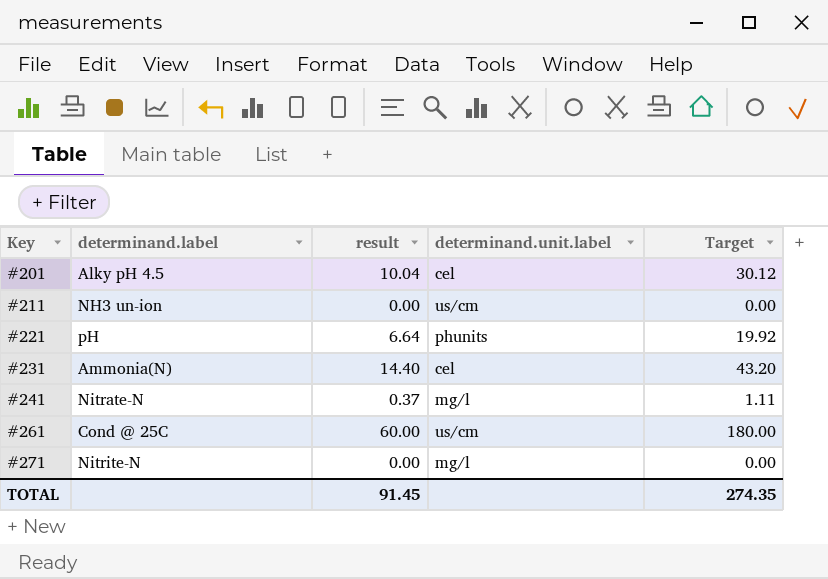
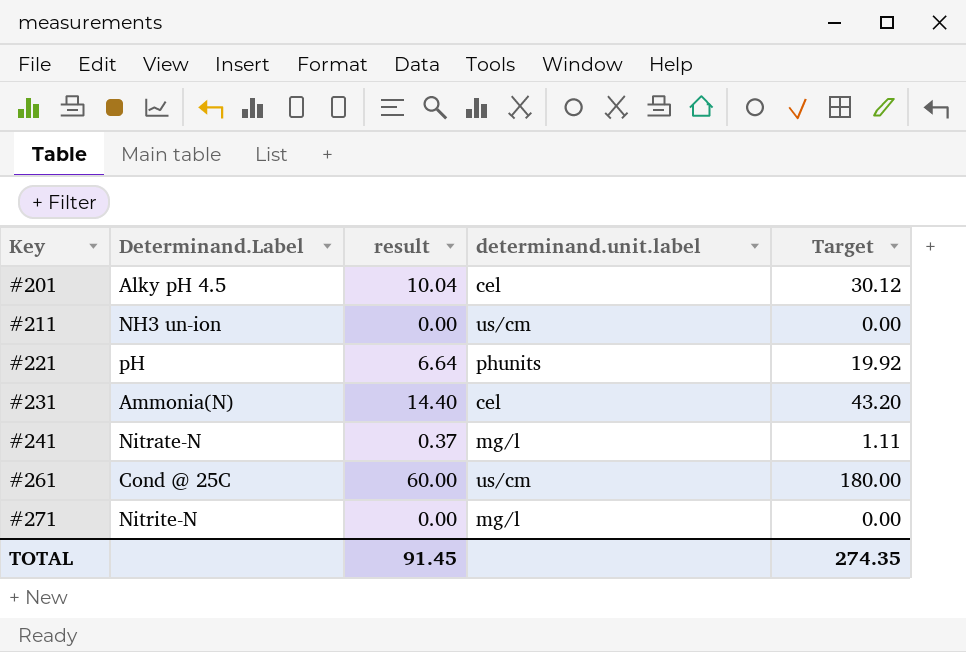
column name: determinand.label -> Determinand.Label

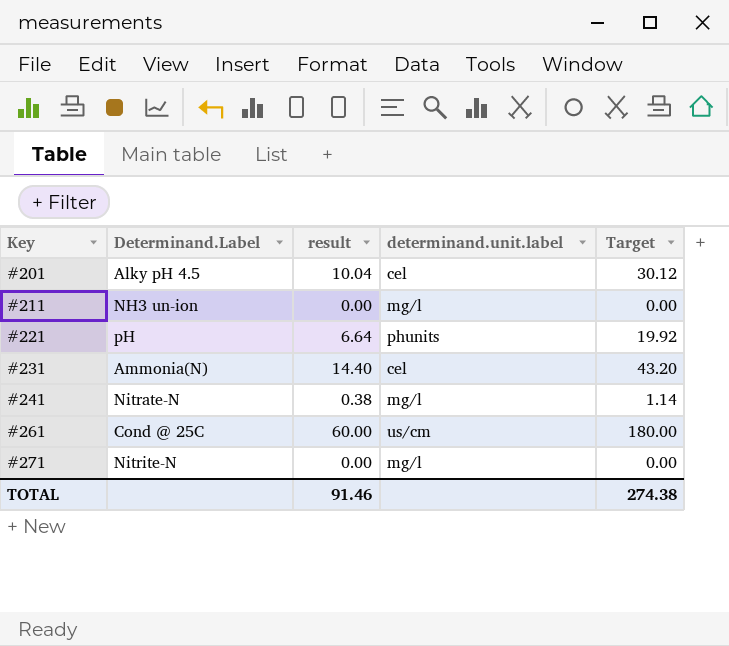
#211 | determinand.unit.label: us/cm -> mg/l
#241 | result: 0.37 -> 0.38
#241 | Target: 1.11 -> 1.14
TOTAL | result: 91.45 -> 91.46
TOTAL | Target: 274.35 -> 274.38

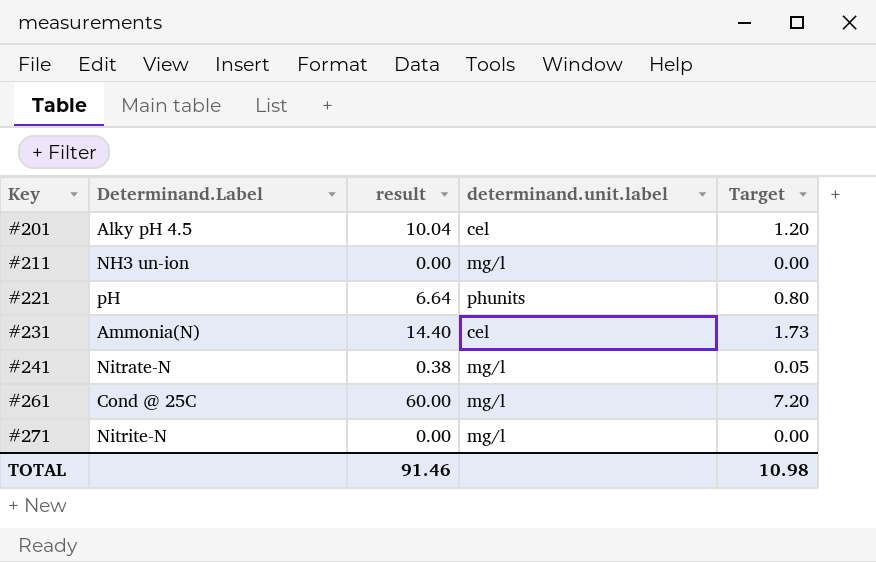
column Target | formula: [result] * 3 -> [result] * 0.12
#261 | determinand.unit.label: us/cm -> mg/l
TOTAL | Target: 274.38 -> 10.98

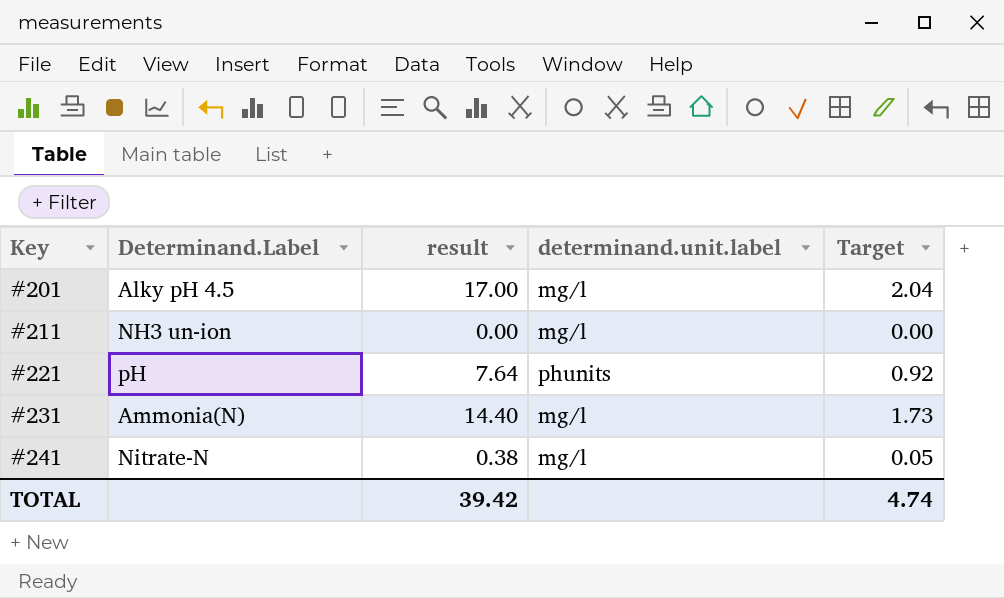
row #261: Cond @ 25C | 60.00 | mg/l | 7.20 -> none
row #271: Nitrite-N | 0.00 | mg/l | 0.00 -> none
#201 | result: 10.04 -> 17.00
#201 | determinand.unit.label: cel -> mg/l
#201 | Target: 1.20 -> 2.04
#221 | result: 6.64 -> 7.64
#221 | Target: 0.80 -> 0.92
#231 | determinand.unit.label: cel -> mg/l
TOTAL | result: 91.46 -> 39.42
TOTAL | Target: 10.98 -> 4.74

